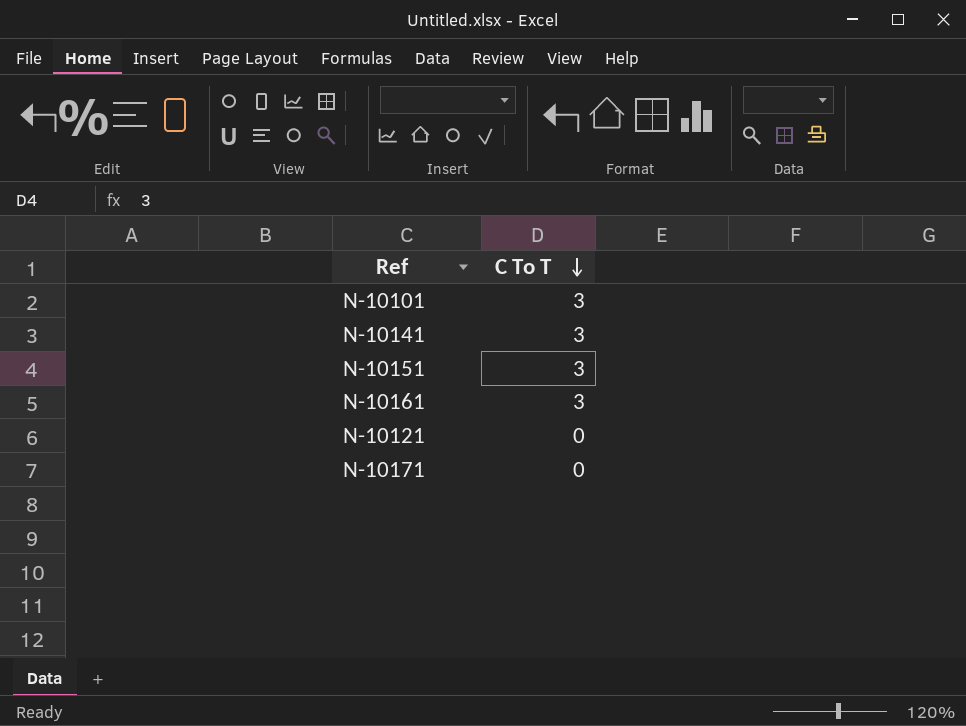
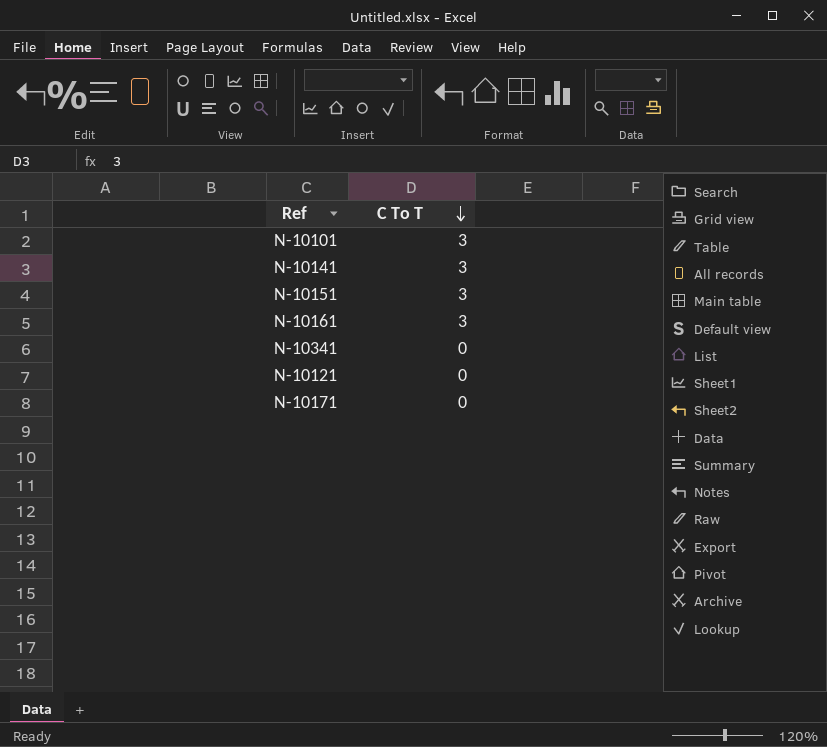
row N-10341: none -> 0

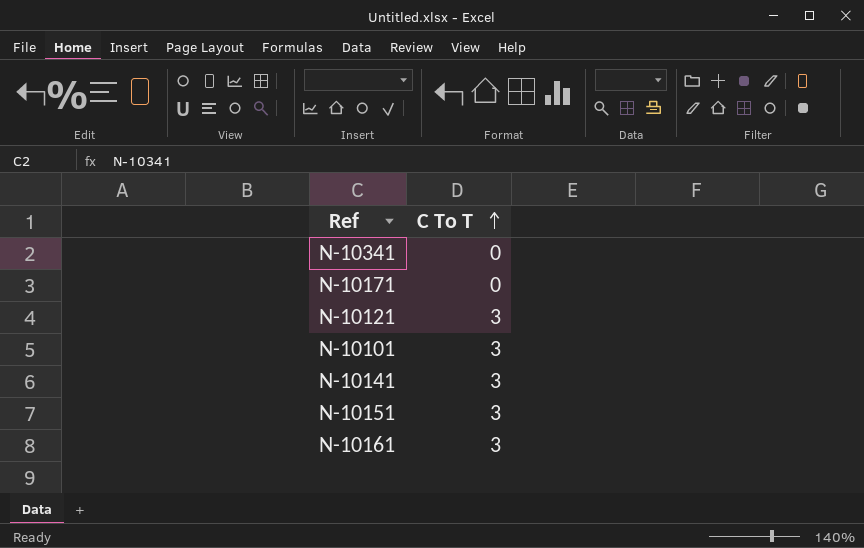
row order: C To T descending -> C To T ascending
N-10121 | C To T: 0 -> 3

